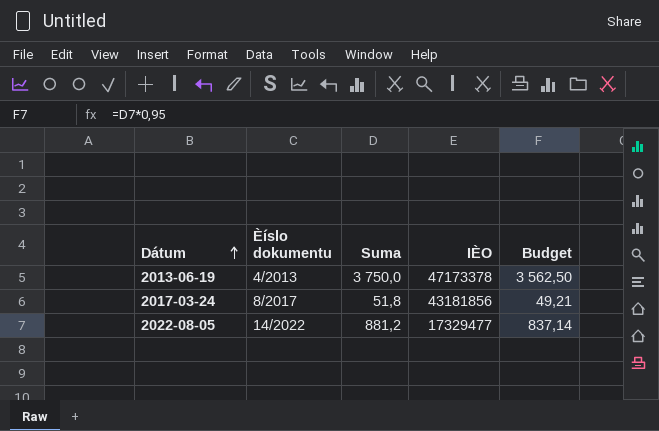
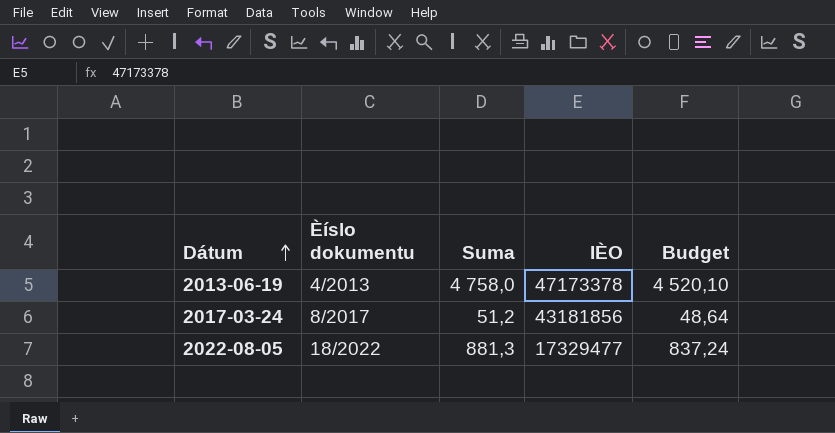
2013-06-19 | Suma: 3 750,0 -> 4 758,0
2013-06-19 | Budget: 3 562,50 -> 4 520,10
2017-03-24 | Suma: 51,8 -> 51,2
2017-03-24 | Budget: 49,21 -> 48,64
2022-08-05 | Èíslo dokumentu: 14/2022 -> 18/2022
2022-08-05 | Suma: 881,2 -> 881,3
2022-08-05 | Budget: 837,14 -> 837,24

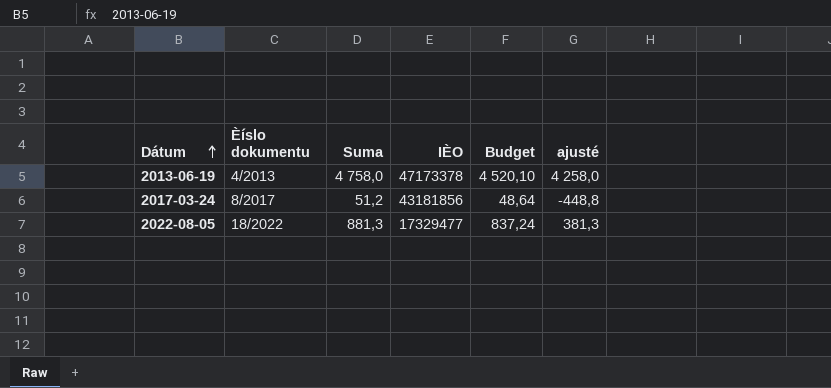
column ajusté | formula: none -> [Suma] - 500

